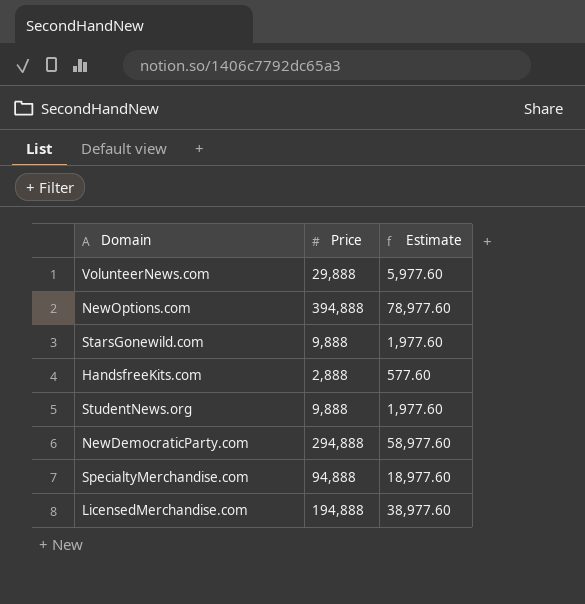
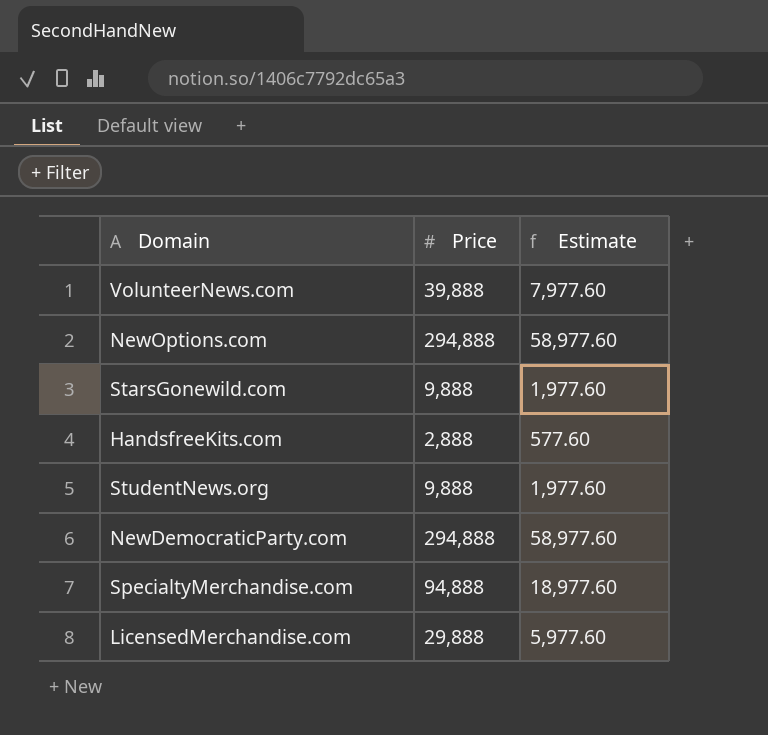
VolunteerNews.com | Price: 29,888 -> 39,888
VolunteerNews.com | Estimate: 5,977.60 -> 7,977.60
NewOptions.com | Price: 394,888 -> 294,888
NewOptions.com | Estimate: 78,977.60 -> 58,977.60
LicensedMerchandise.com | Price: 194,888 -> 29,888
LicensedMerchandise.com | Estimate: 38,977.60 -> 5,977.60

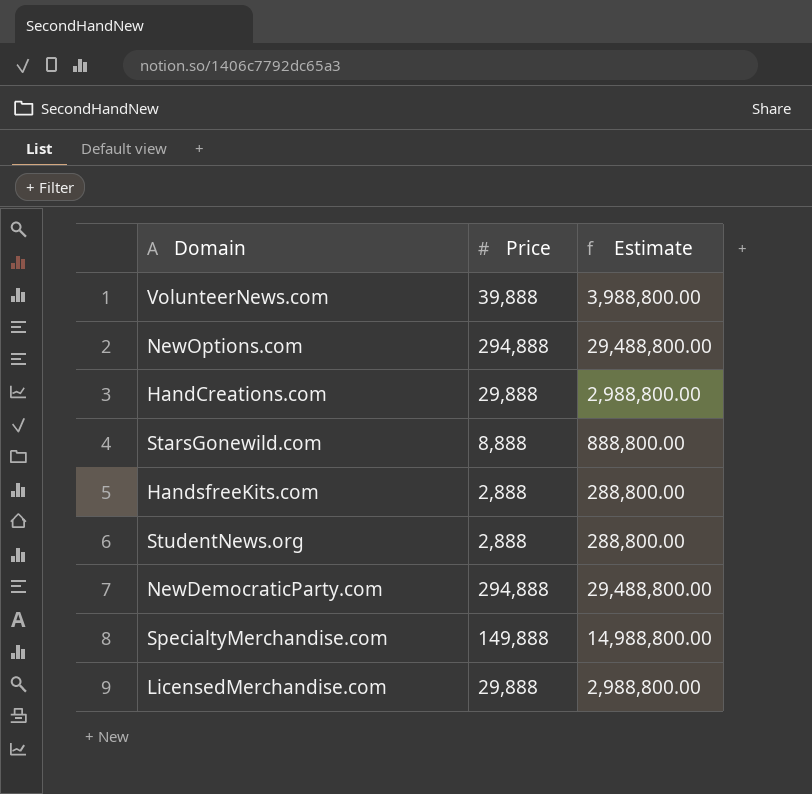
column Estimate | formula: [Price] * 0.2 -> [Price] * 100
row HandCreations.com: none -> 29,888 | 2,988,800.00
StarsGonewild.com | Price: 9,888 -> 8,888
StudentNews.org | Price: 9,888 -> 2,888
SpecialtyMerchandise.com | Price: 94,888 -> 149,888

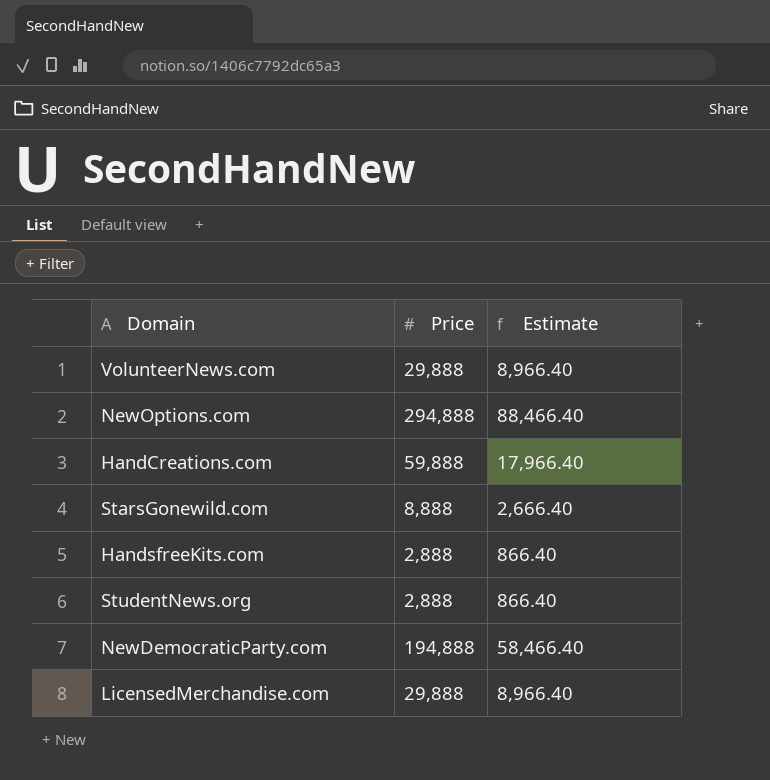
column Estimate | formula: [Price] * 100 -> [Price] * 0.3
row SpecialtyMerchandise.com: 149,888 | 14,988,800.00 -> none
VolunteerNews.com | Price: 39,888 -> 29,888
HandCreations.com | Price: 29,888 -> 59,888
NewDemocraticParty.com | Price: 294,888 -> 194,888

